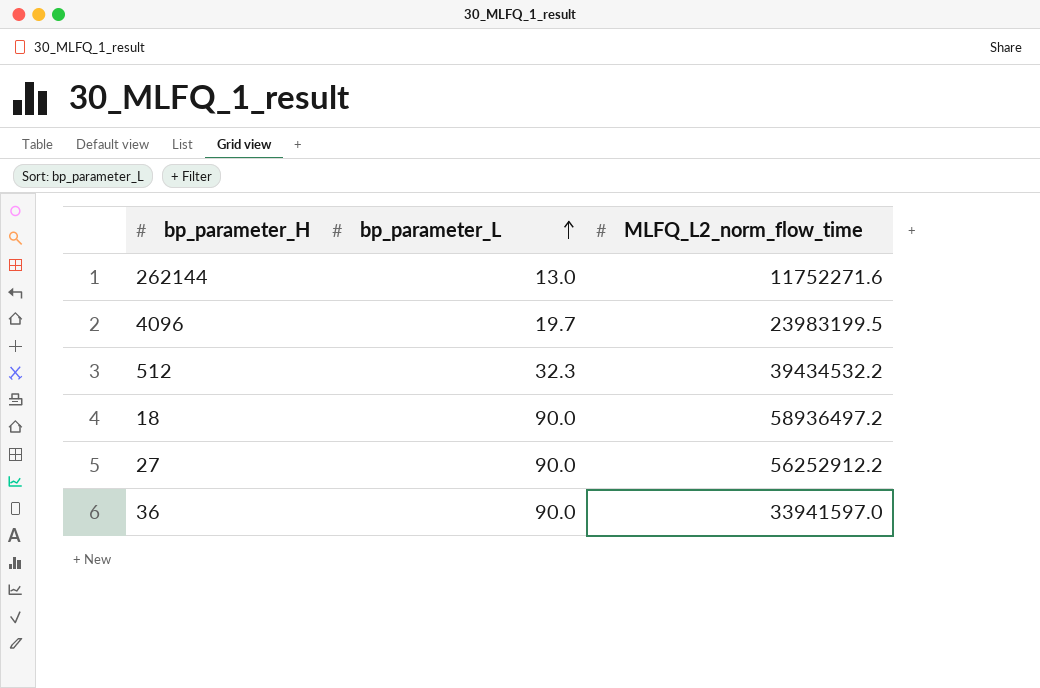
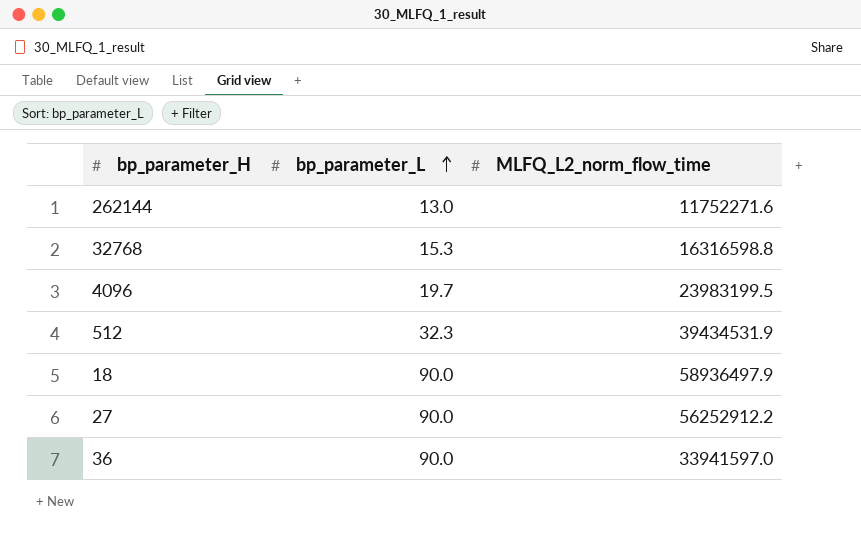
row 32768: none -> 15.3 | 16316598.8
512 | MLFQ_L2_norm_flow_time: 39434532.2 -> 39434531.9
18 | MLFQ_L2_norm_flow_time: 58936497.2 -> 58936497.9

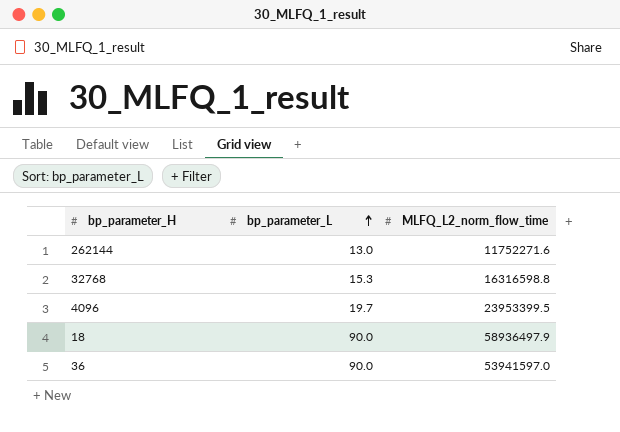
row 512: 32.3 | 39434531.9 -> none
row 27: 90.0 | 56252912.2 -> none
4096 | MLFQ_L2_norm_flow_time: 23983199.5 -> 23953399.5
36 | MLFQ_L2_norm_flow_time: 33941597.0 -> 53941597.0

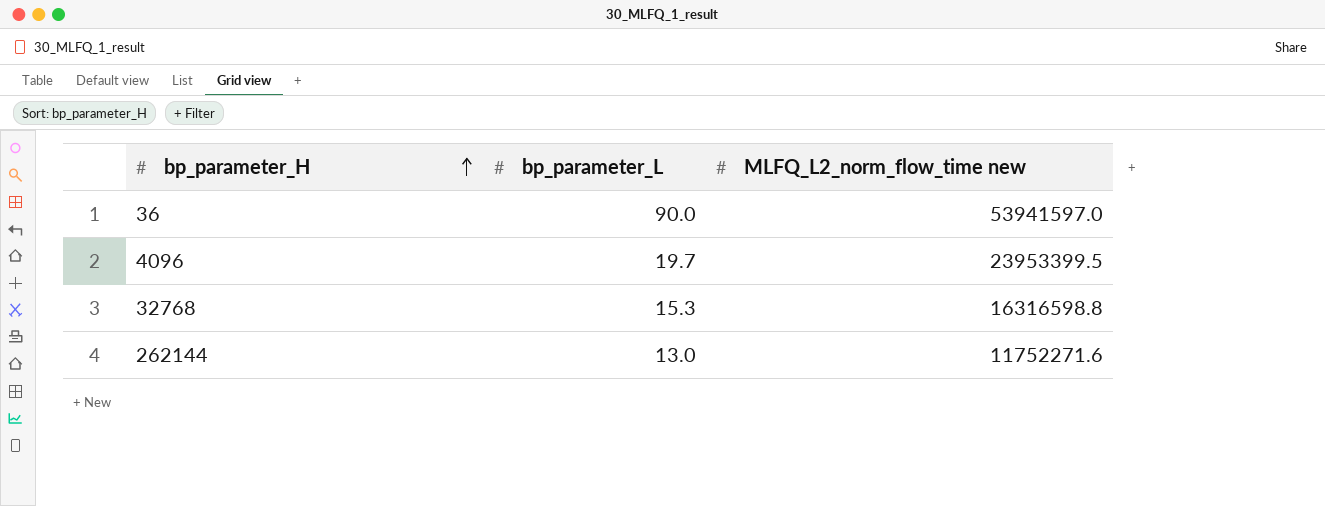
row order: bp_parameter_L ascending -> bp_parameter_H ascending
column name: MLFQ_L2_norm_flow_time -> MLFQ_L2_norm_flow_time new
row 18: 90.0 | 58936497.9 -> none

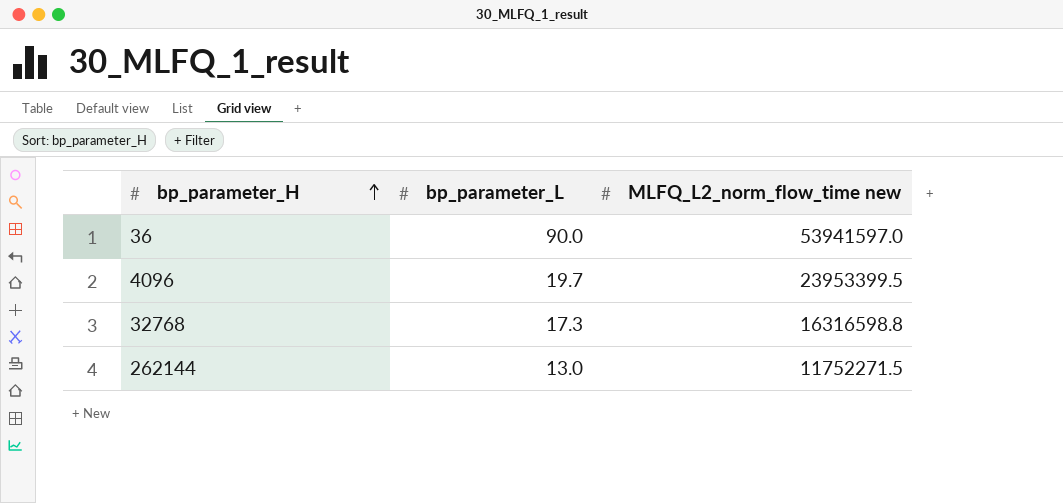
32768 | bp_parameter_L: 15.3 -> 17.3
262144 | MLFQ_L2_norm_flow_time new: 11752271.6 -> 11752271.5

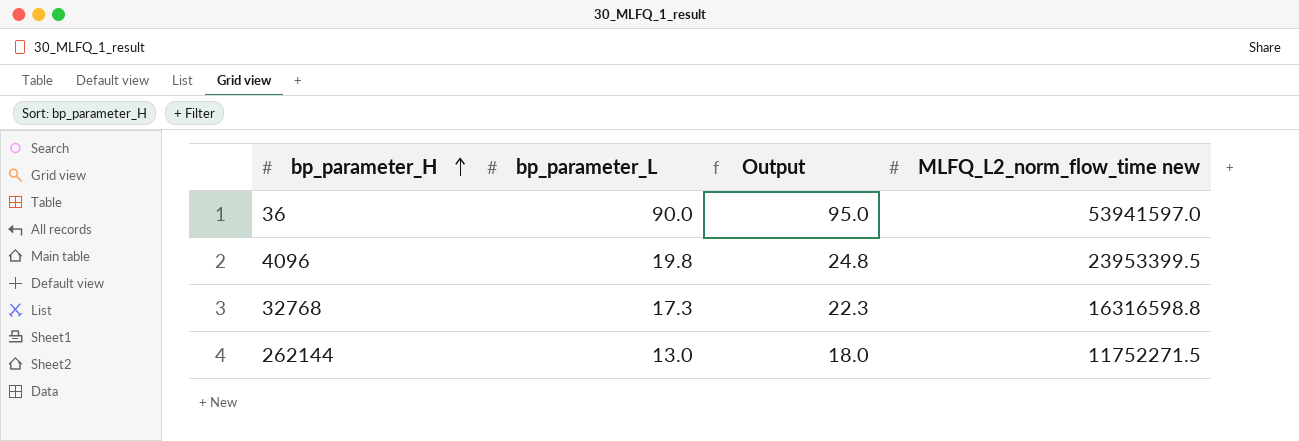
column Output | formula: none -> [bp_parameter_L] + 5
4096 | bp_parameter_L: 19.7 -> 19.8

